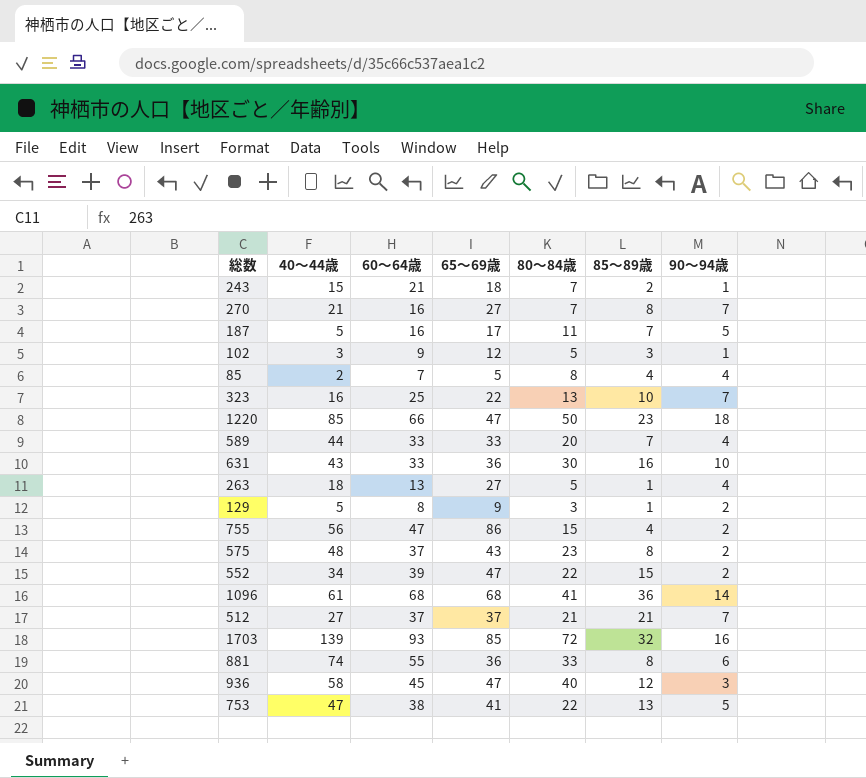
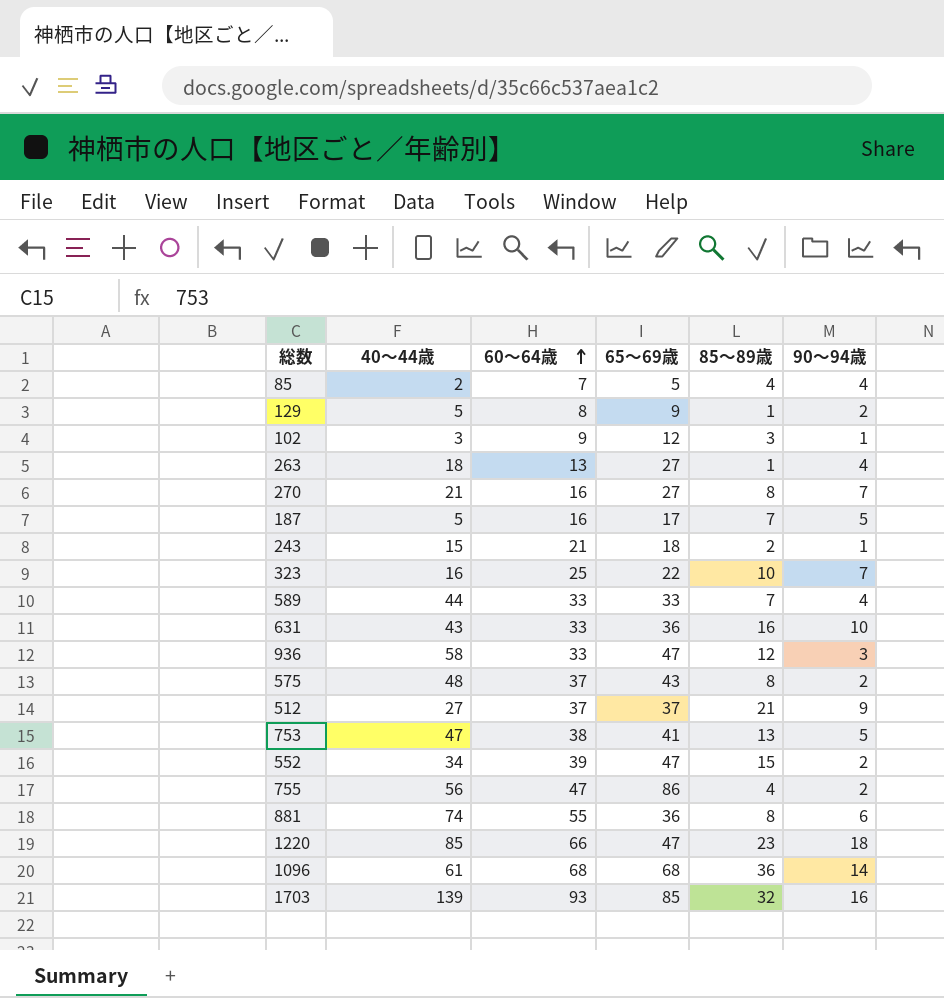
row order: none -> 60～64歳 ascending
column 80～84歳 | position: 5 -> none
936 | 60～64歳: 45 -> 33
512 | 90～94歳: 7 -> 9

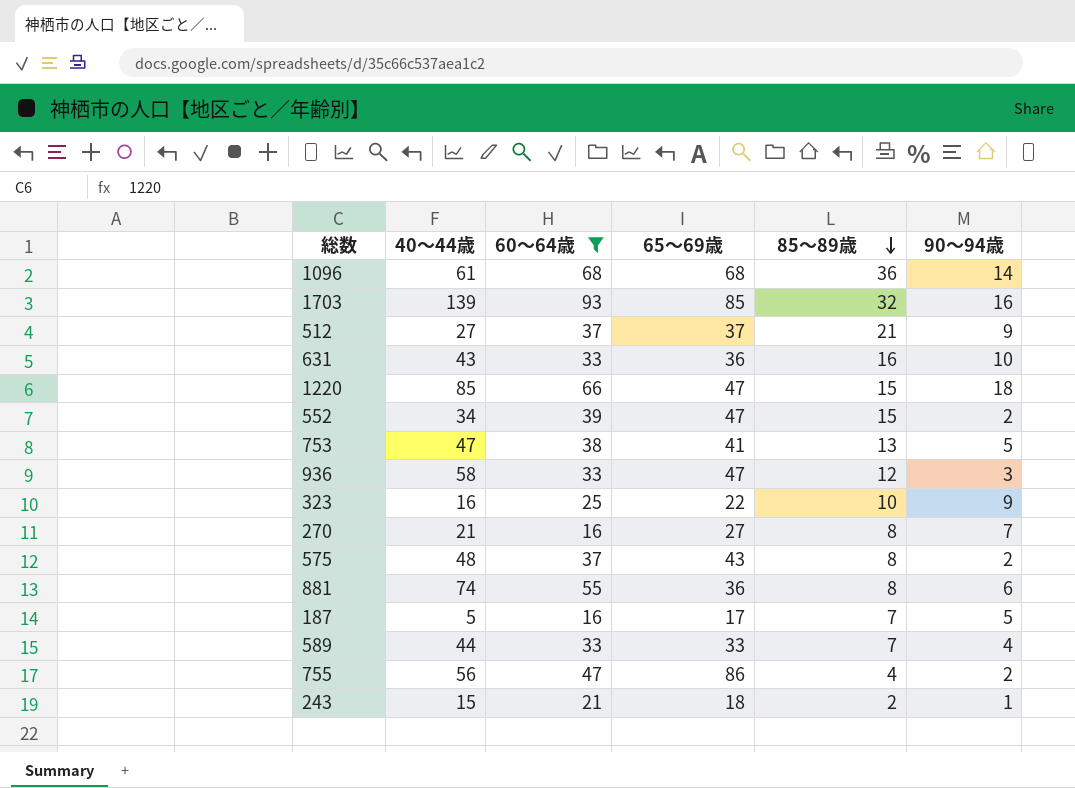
filter: none -> 60～64歳 >= 16
row order: 60～64歳 ascending -> 85～89歳 descending
1220 | 85～89歳: 23 -> 15
323 | 90～94歳: 7 -> 9

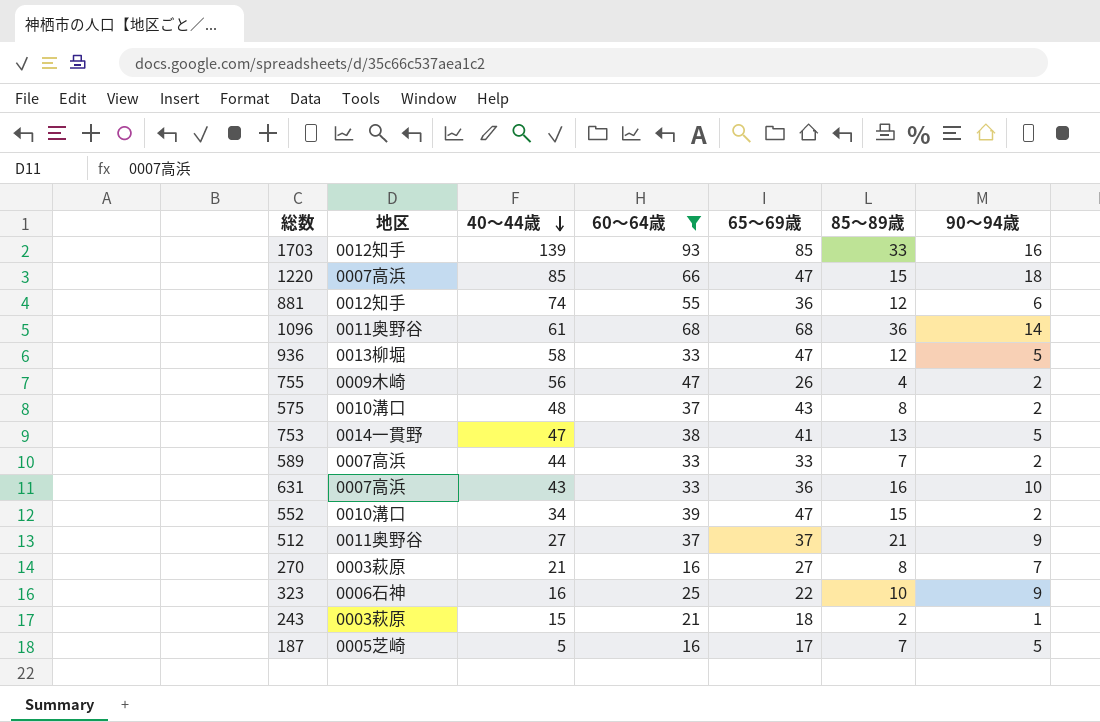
row order: 85～89歳 descending -> 40～44歳 descending
column 地区 | position: none -> 2
1703 | 85～89歳: 32 -> 33
881 | 85～89歳: 8 -> 12
936 | 90～94歳: 3 -> 5
755 | 65～69歳: 86 -> 26
589 | 90～94歳: 4 -> 2

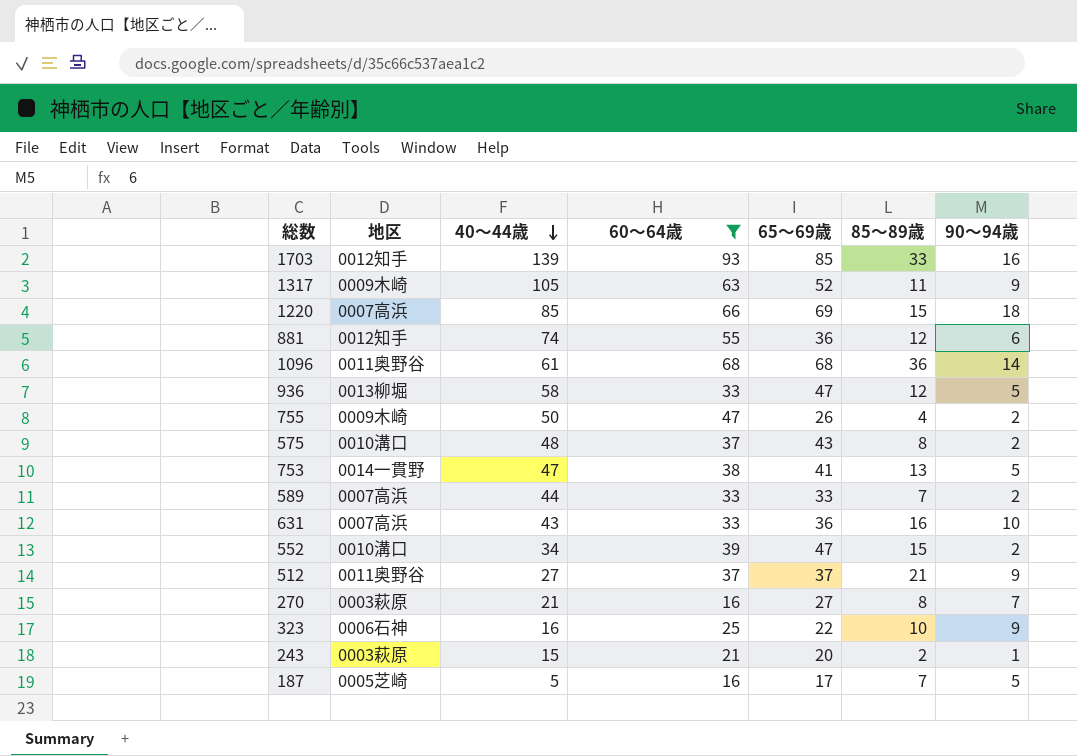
row 1317: none -> 0009木崎 | 105 | 63 | 52 | 11 | 9
1220 | 65～69歳: 47 -> 69
755 | 40～44歳: 56 -> 50
243 | 65～69歳: 18 -> 20

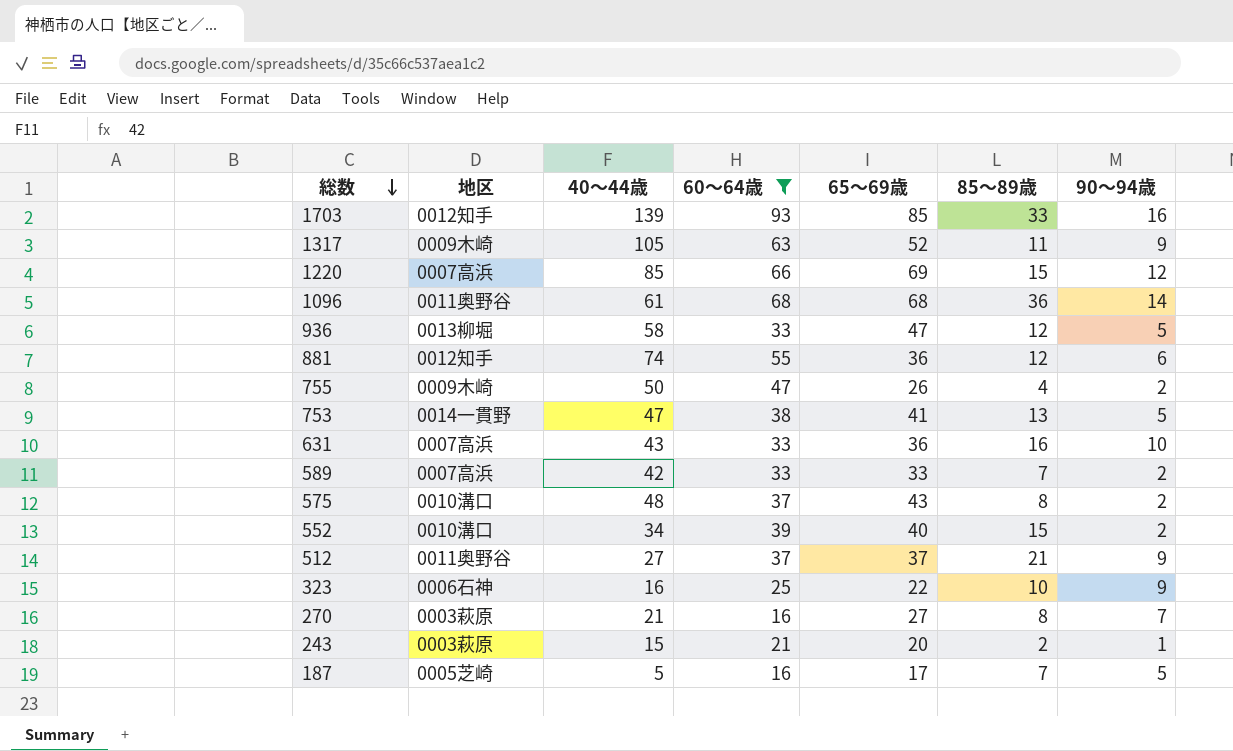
row order: 40～44歳 descending -> 総数 descending
1220 | 90～94歳: 18 -> 12
589 | 40～44歳: 44 -> 42
552 | 65～69歳: 47 -> 40

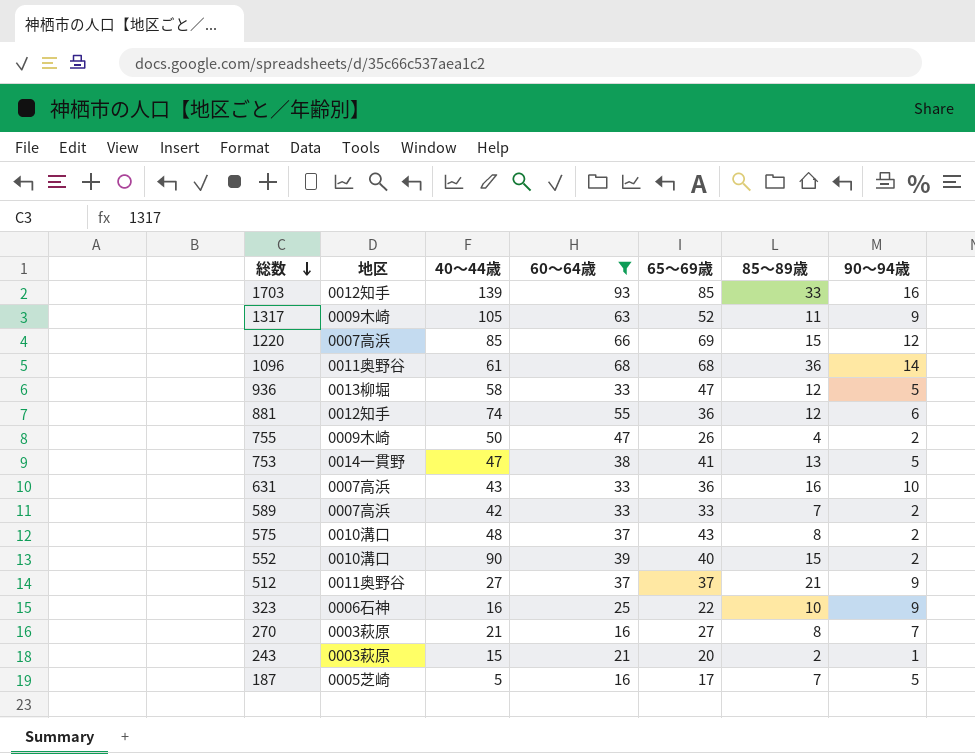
552 | 40～44歳: 34 -> 90

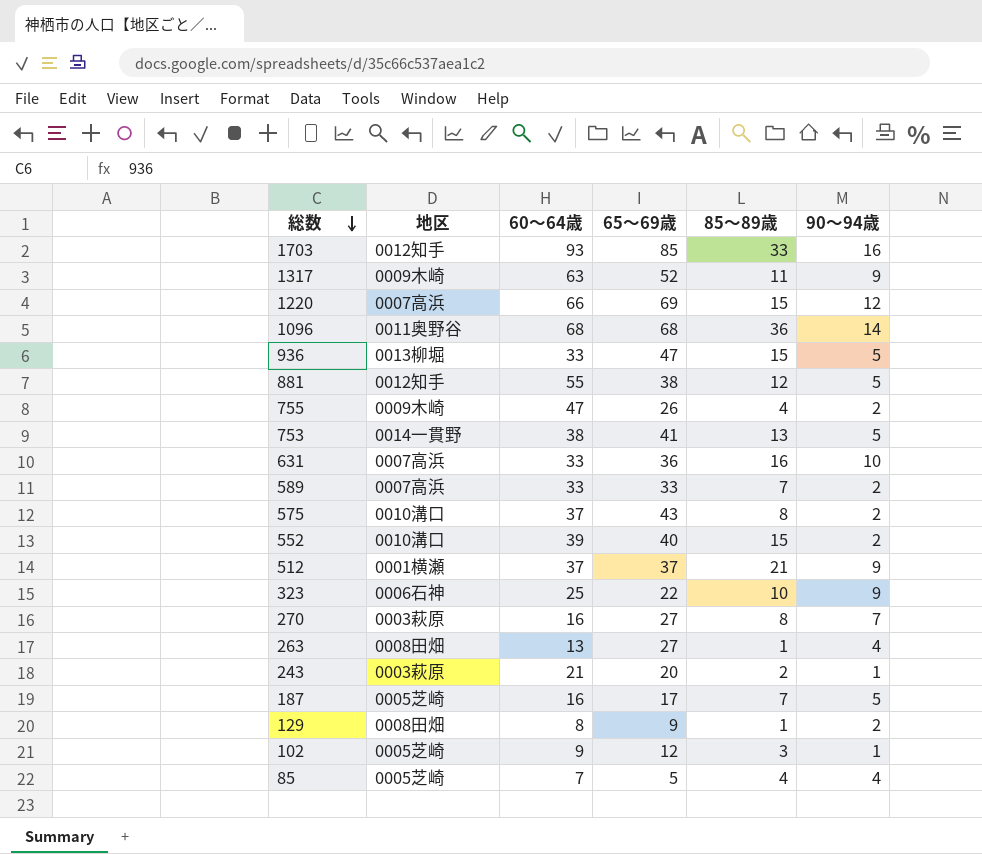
filter: 60～64歳 >= 16 -> none
column 40～44歳 | position: 3 -> none
936 | 85～89歳: 12 -> 15
881 | 65～69歳: 36 -> 38
881 | 90～94歳: 6 -> 5
512 | 地区: 0011奥野谷 -> 0001横瀬

